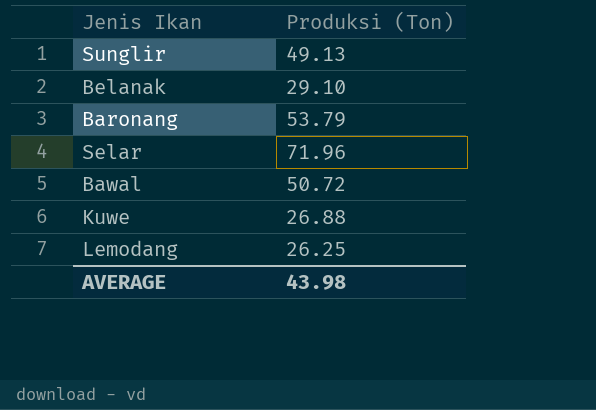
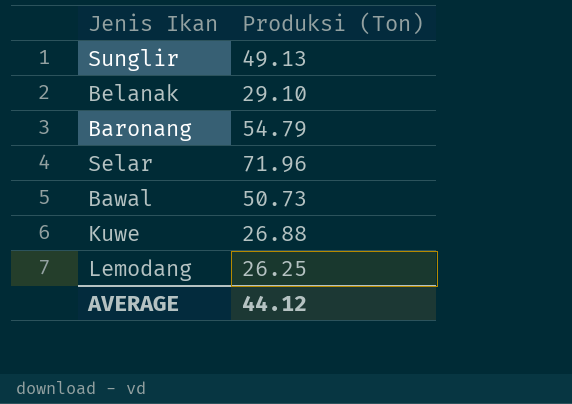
Baronang | Produksi (Ton): 53.79 -> 54.79
Bawal | Produksi (Ton): 50.72 -> 50.73
AVERAGE | Produksi (Ton): 43.98 -> 44.12

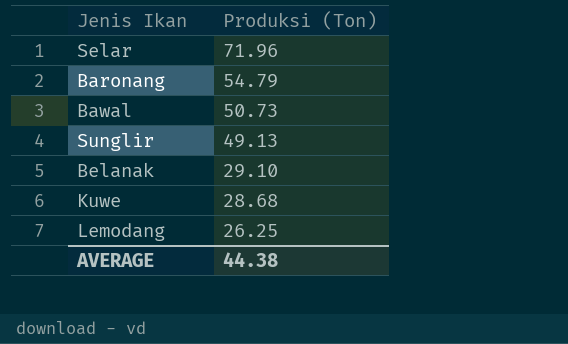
row order: none -> Produksi (Ton) descending
Kuwe | Produksi (Ton): 26.88 -> 28.68
AVERAGE | Produksi (Ton): 44.12 -> 44.38

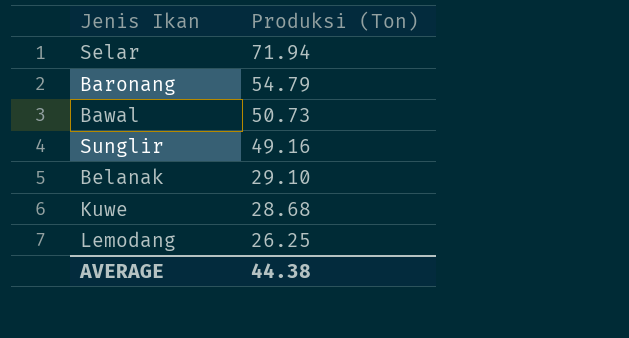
Selar | Produksi (Ton): 71.96 -> 71.94
Sunglir | Produksi (Ton): 49.13 -> 49.16

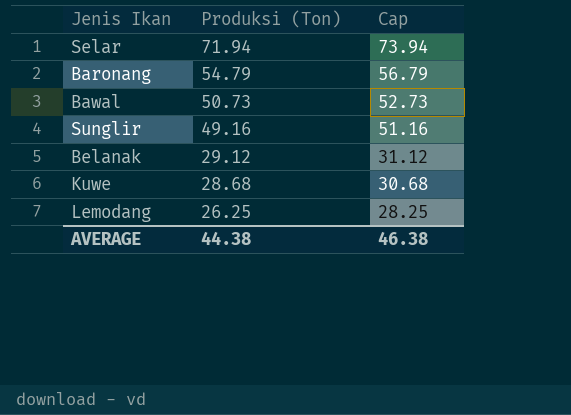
column Cap | formula: none -> [Produksi (Ton)] + 2
Belanak | Produksi (Ton): 29.10 -> 29.12

